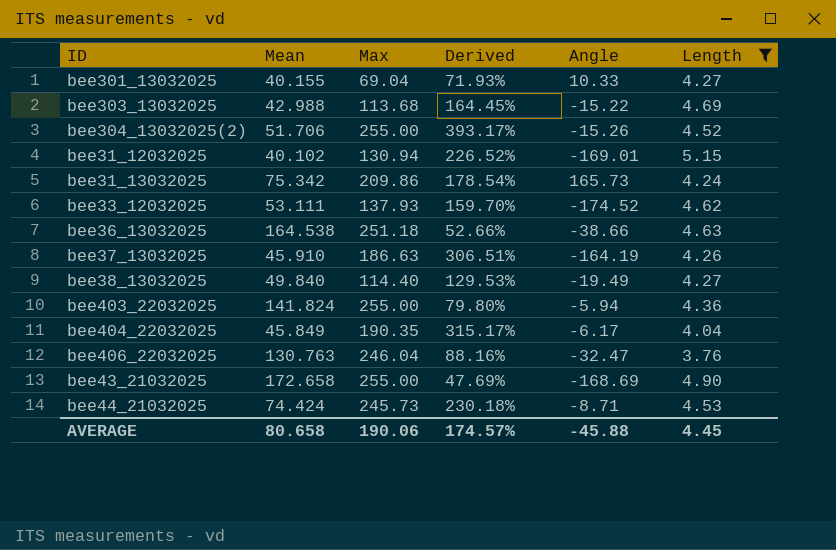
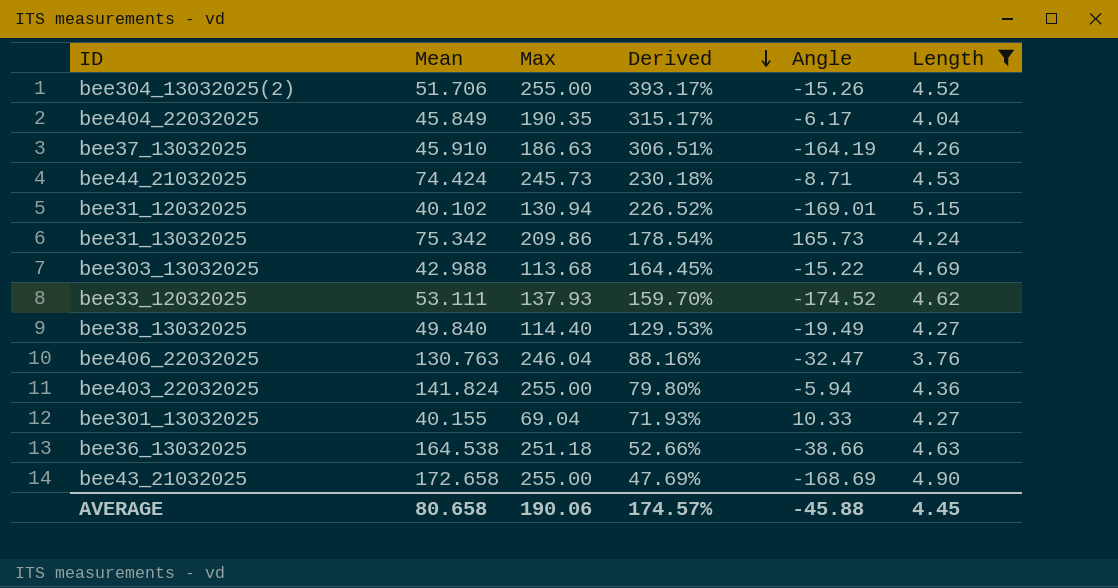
row order: none -> Derived descending

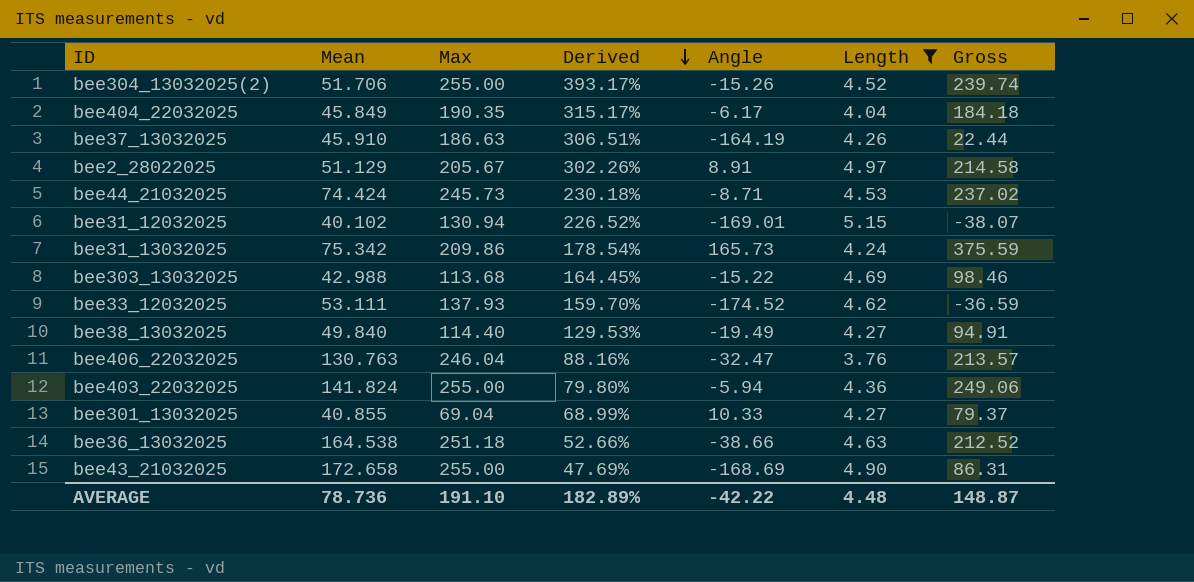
column Gross | formula: none -> [Max] + [Angle]
row bee2_28022025: none -> 51.129 | 205.67 | 302.26% | 8.91 | 4.97 | 214.58
bee301_13032025 | Mean: 40.155 -> 40.855
bee301_13032025 | Derived: 71.93% -> 68.99%
AVERAGE | Mean: 80.658 -> 78.736
AVERAGE | Max: 190.06 -> 191.10
AVERAGE | Derived: 174.57% -> 182.89%
AVERAGE | Angle: -45.88 -> -42.22
AVERAGE | Length: 4.45 -> 4.48

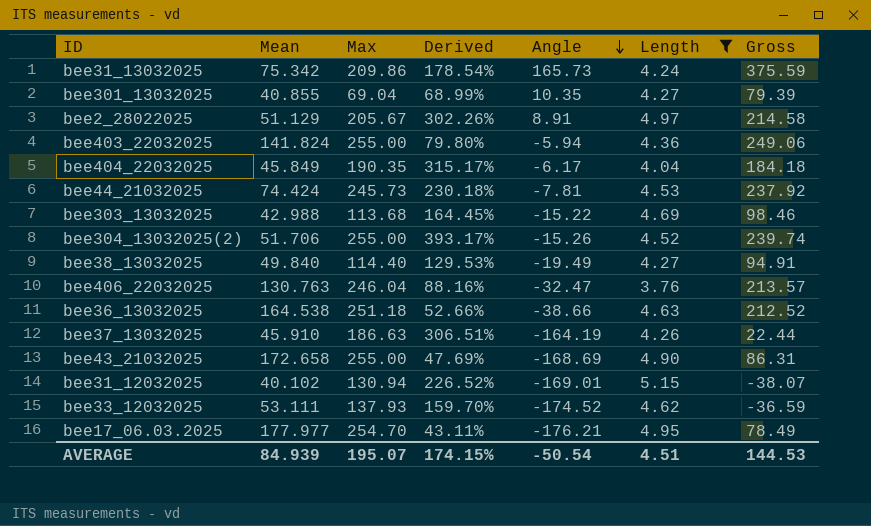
row order: Derived descending -> Angle descending
bee301_13032025 | Angle: 10.33 -> 10.35
bee301_13032025 | Gross: 79.37 -> 79.39
bee44_21032025 | Angle: -8.71 -> -7.81
bee44_21032025 | Gross: 237.02 -> 237.92
row bee17_06.03.2025: none -> 177.977 | 254.70 | 43.11% | -176.21 | 4.95 | 78.49
AVERAGE | Mean: 78.736 -> 84.939
AVERAGE | Max: 191.10 -> 195.07
AVERAGE | Derived: 182.89% -> 174.15%
AVERAGE | Angle: -42.22 -> -50.54
AVERAGE | Length: 4.48 -> 4.51
AVERAGE | Gross: 148.87 -> 144.53

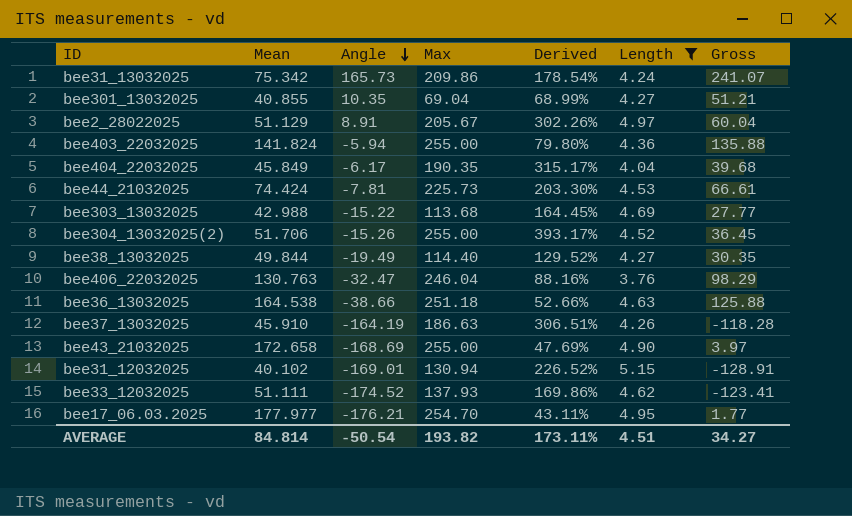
column Angle | position: 5 -> 3
column Gross | formula: [Max] + [Angle] -> [Mean] + [Angle]
bee44_21032025 | Max: 245.73 -> 225.73
bee44_21032025 | Derived: 230.18% -> 203.30%
bee38_13032025 | Mean: 49.840 -> 49.844
bee38_13032025 | Derived: 129.53% -> 129.52%
bee33_12032025 | Mean: 53.111 -> 51.111
bee33_12032025 | Derived: 159.70% -> 169.86%
AVERAGE | Mean: 84.939 -> 84.814
AVERAGE | Max: 195.07 -> 193.82
AVERAGE | Derived: 174.15% -> 173.11%
AVERAGE | Gross: 144.53 -> 34.27

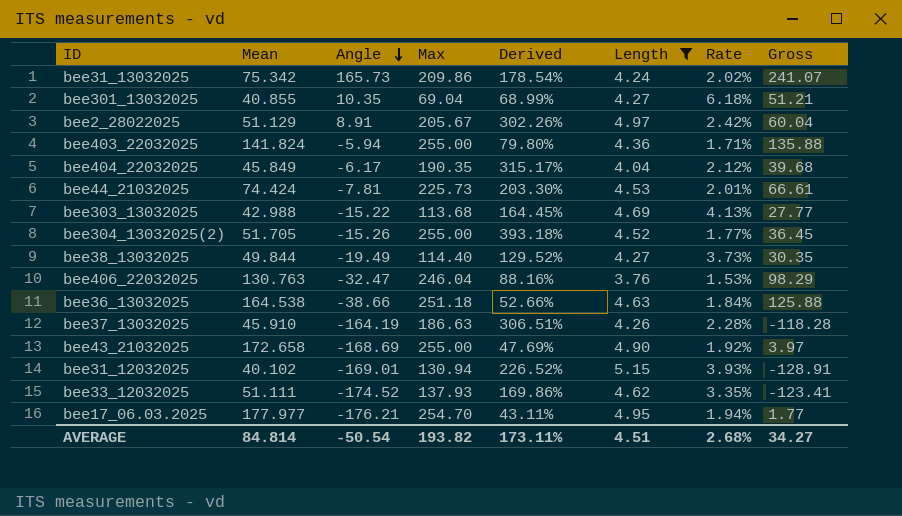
column Rate | formula: none -> [Length] / [Max]
bee304_13032025(2) | Mean: 51.706 -> 51.705
bee304_13032025(2) | Derived: 393.17% -> 393.18%

